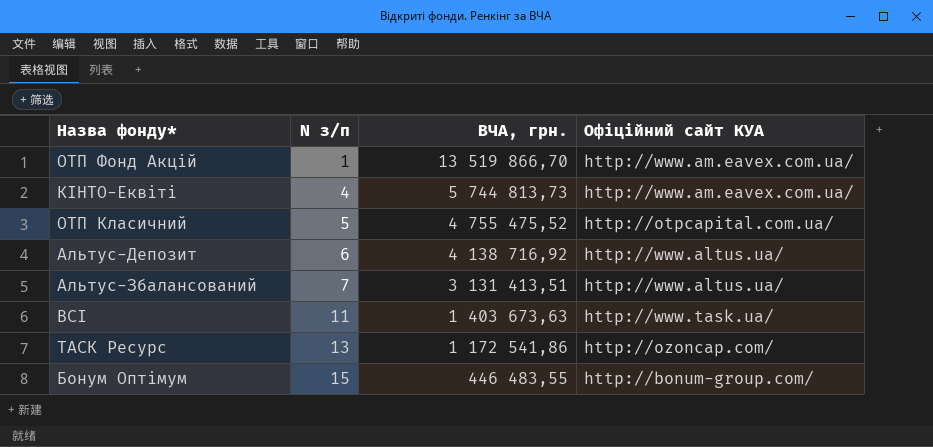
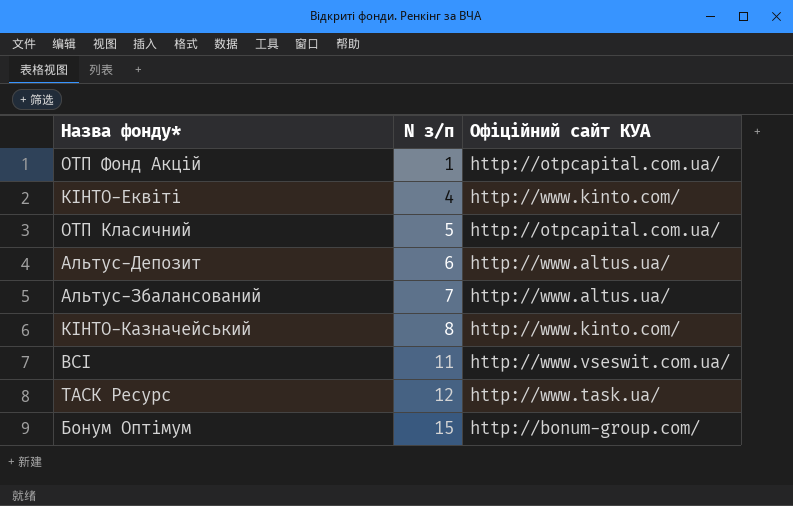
column ВЧА, грн. | position: 3 -> none
ОТП Фонд Акцій | Офіційний сайт КУА: http://www.am.eavex.com.ua/ -> http://otpcapital.com.ua/
КІНТО-Еквіті | Офіційний сайт КУА: http://www.am.eavex.com.ua/ -> http://www.kinto.com/
row КІНТО-Казначейський: none -> 8 | http://www.kinto.com/
ВСІ | Офіційний сайт КУА: http://www.task.ua/ -> http://www.vseswit.com.ua/
ТАСК Ресурс | N з/п: 13 -> 12
ТАСК Ресурс | Офіційний сайт КУА: http://ozoncap.com/ -> http://www.task.ua/

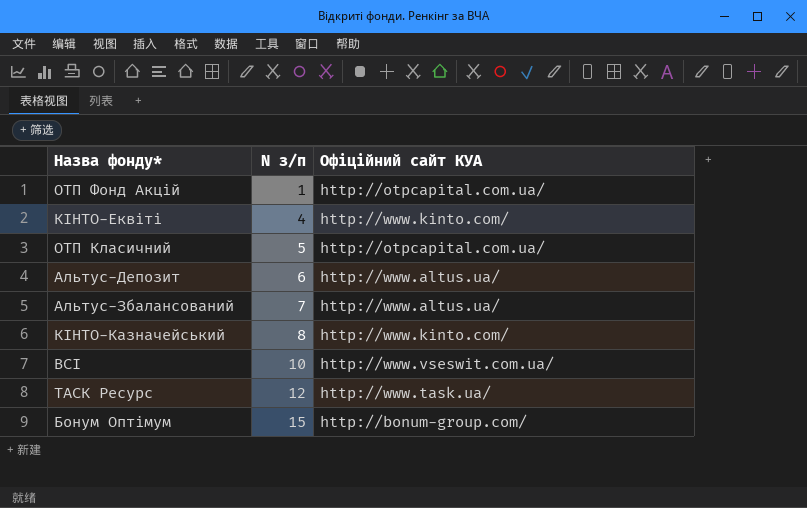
ВСІ | N з/п: 11 -> 10

